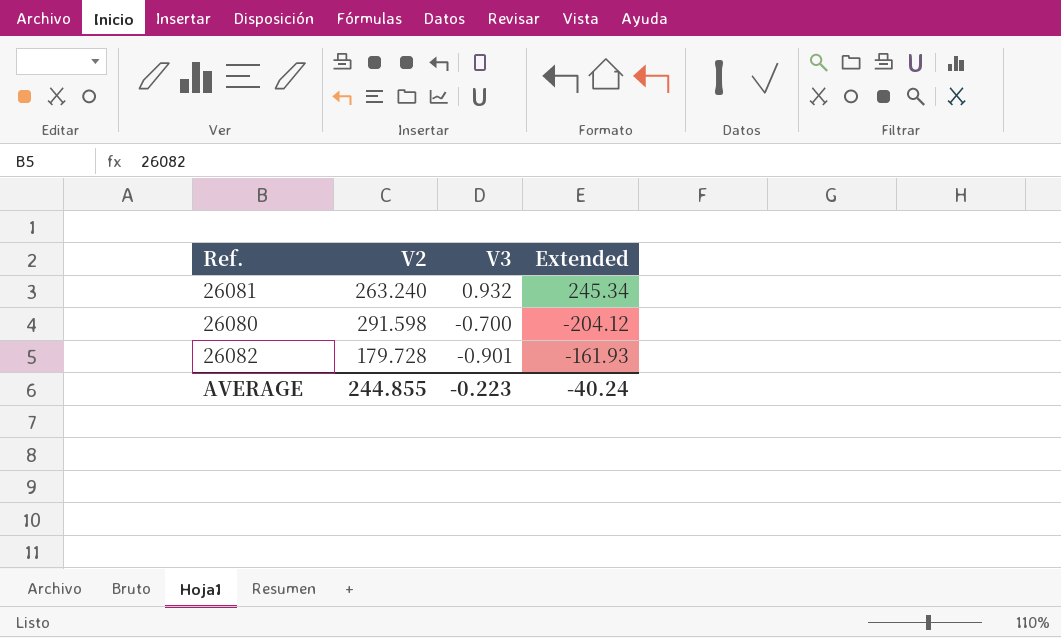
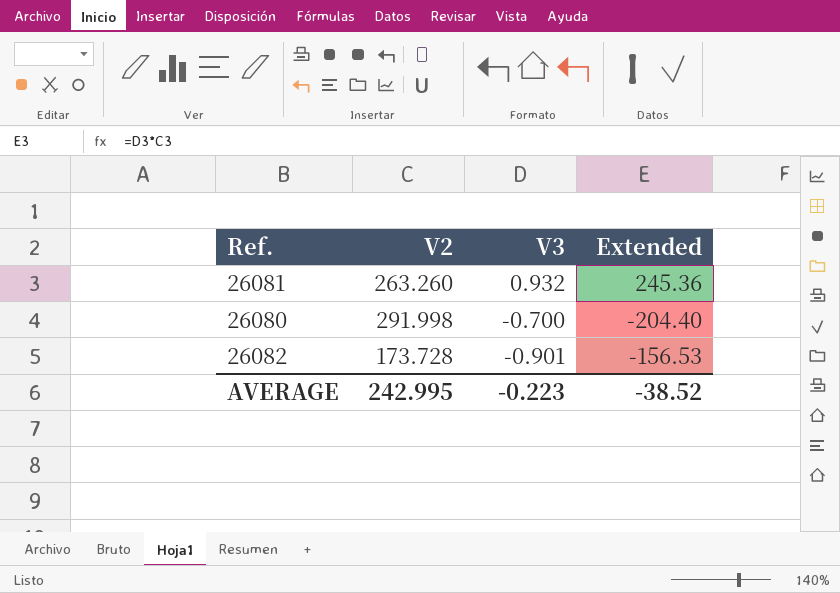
26081 | V2: 263.240 -> 263.260
26081 | Extended: 245.34 -> 245.36
26080 | V2: 291.598 -> 291.998
26080 | Extended: -204.12 -> -204.40
26082 | V2: 179.728 -> 173.728
26082 | Extended: -161.93 -> -156.53
AVERAGE | V2: 244.855 -> 242.995
AVERAGE | Extended: -40.24 -> -38.52

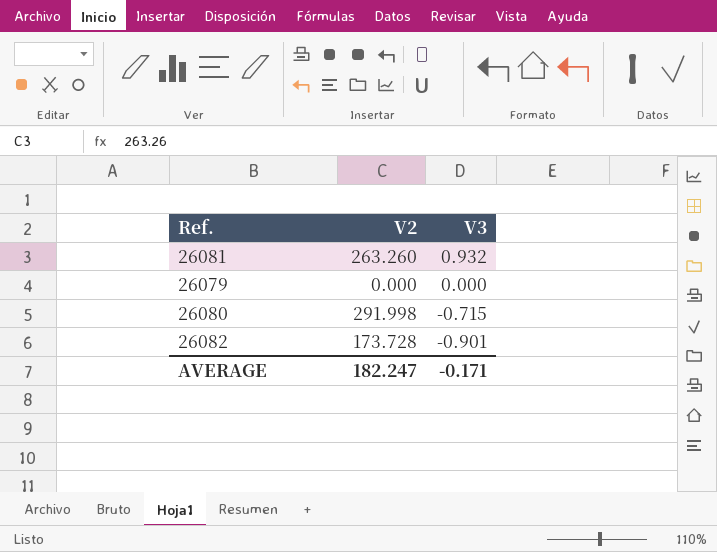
column Extended | formula: [V2] * [V3] -> none
row 26079: none -> 0.000 | 0.000
26080 | V3: -0.700 -> -0.715
AVERAGE | V2: 242.995 -> 182.247
AVERAGE | V3: -0.223 -> -0.171

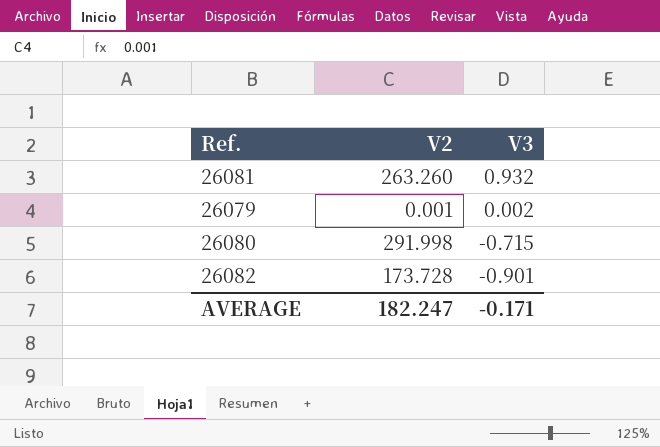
26079 | V2: 0.000 -> 0.001
26079 | V3: 0.000 -> 0.002

